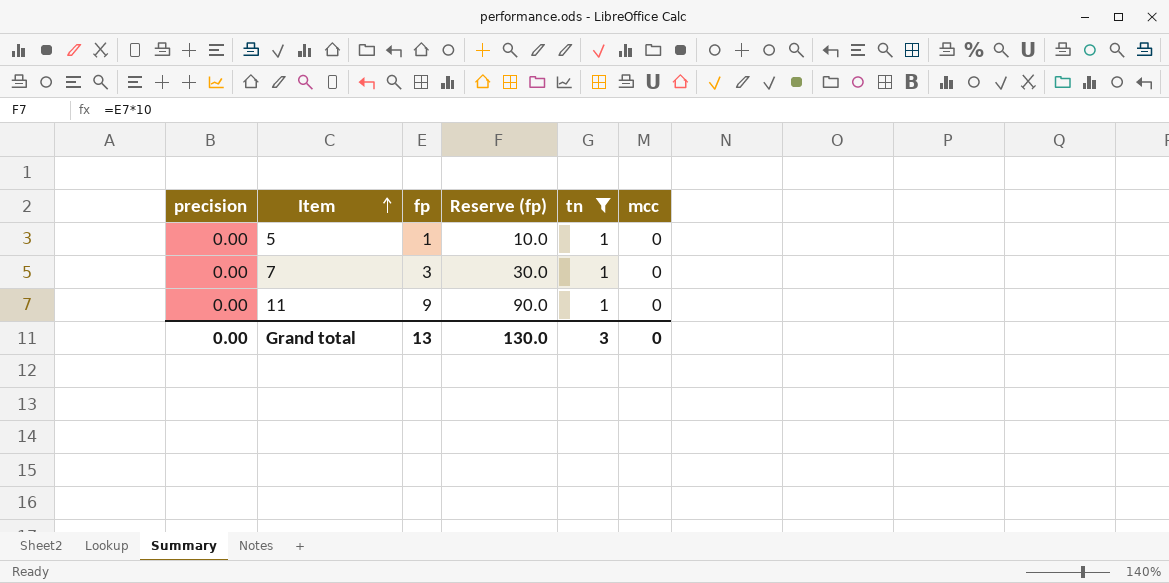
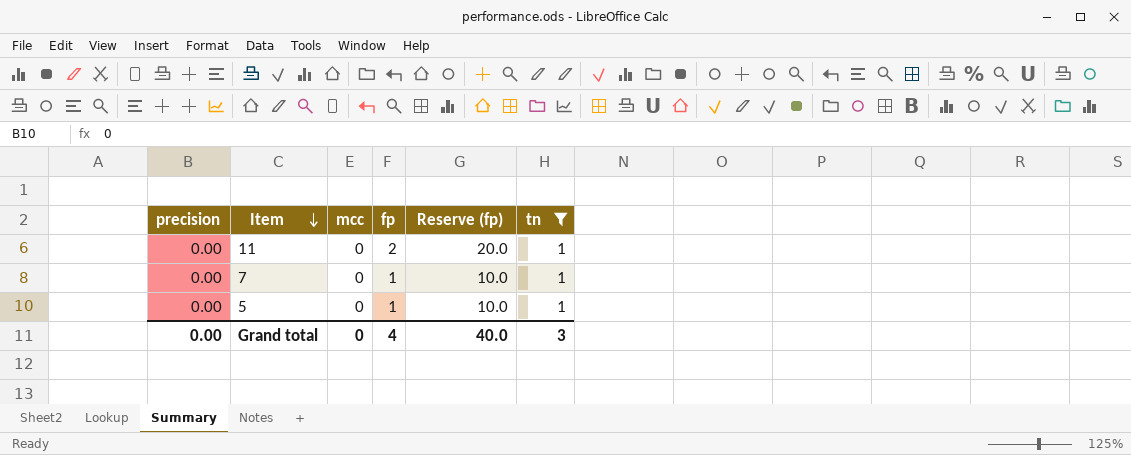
row order: Item ascending -> Item descending
column mcc | position: 6 -> 3
11 | fp: 9 -> 2
11 | Reserve (fp): 90.0 -> 20.0
7 | fp: 3 -> 1
7 | Reserve (fp): 30.0 -> 10.0
Grand total | fp: 13 -> 4
Grand total | Reserve (fp): 130.0 -> 40.0

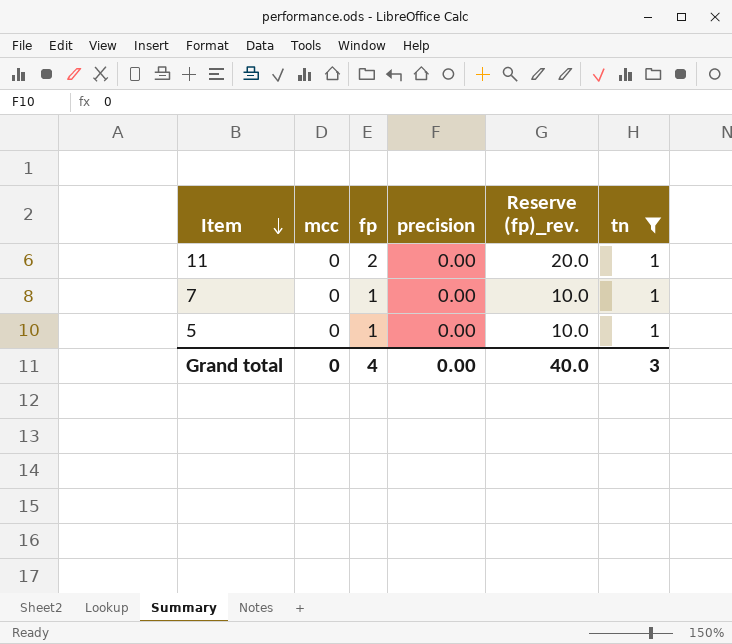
column precision | position: 1 -> 4
column name: Reserve (fp) -> Reserve (fp)_rev.

